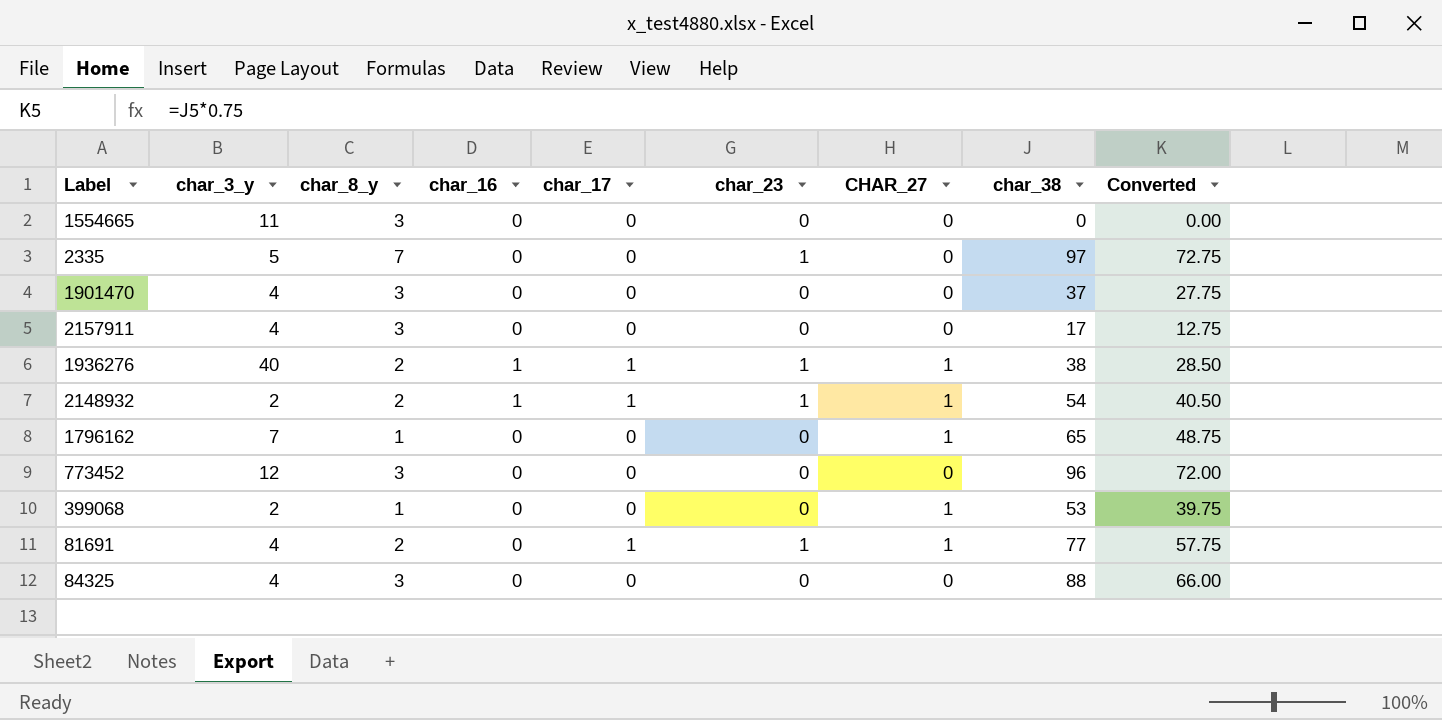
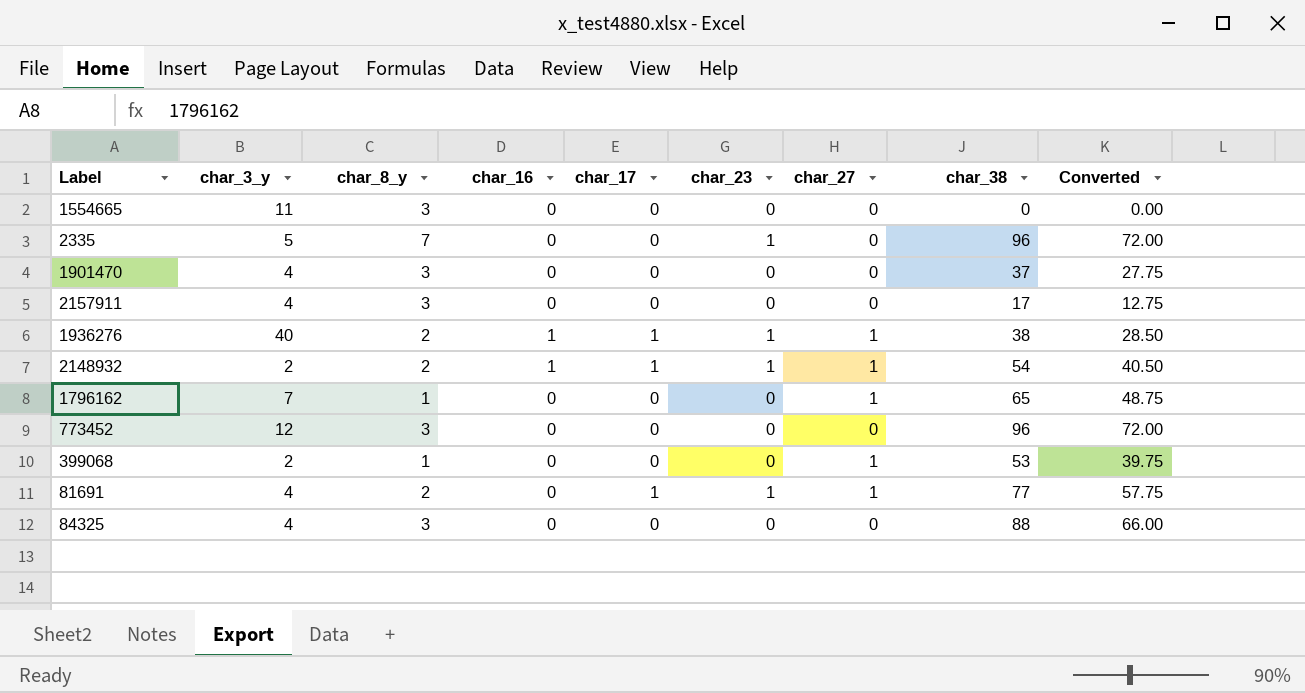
column name: CHAR_27 -> char_27
2335 | char_38: 97 -> 96
2335 | Converted: 72.75 -> 72.00

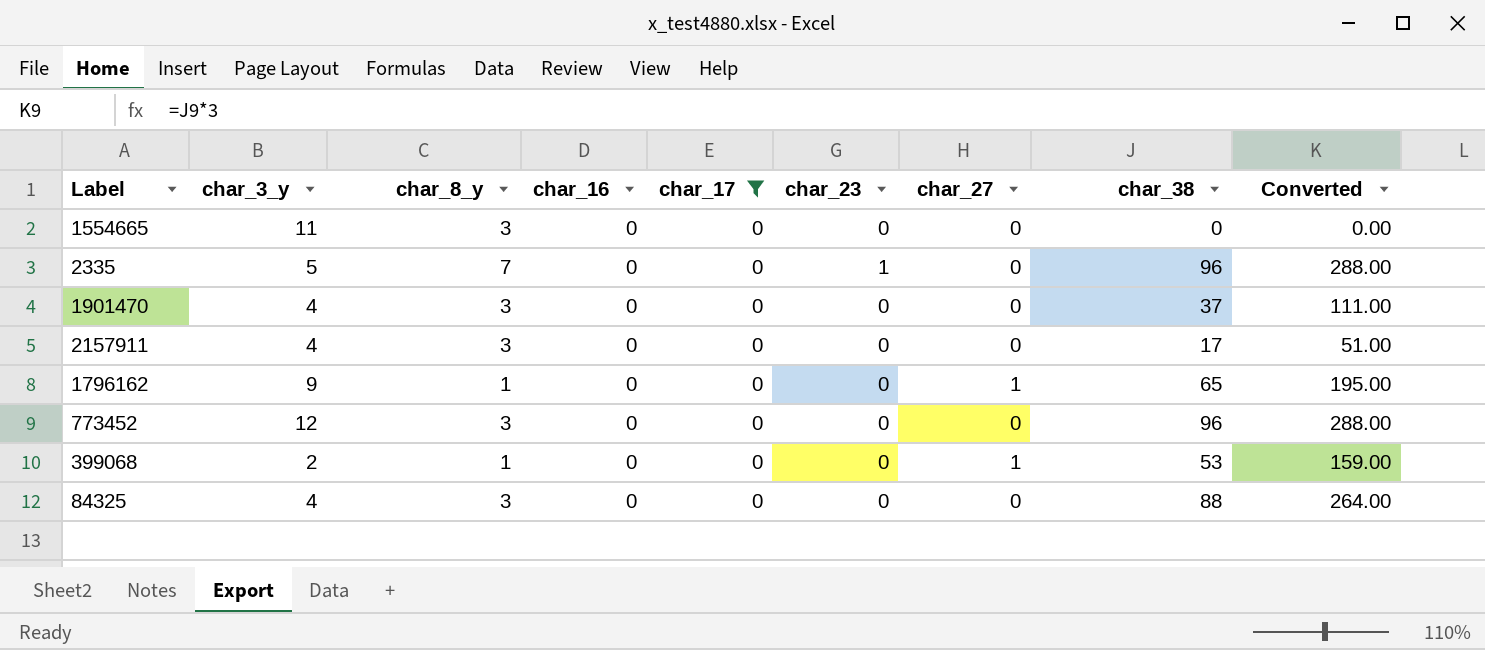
filter: none -> char_17 = 0
column Converted | formula: [char_38] * 0.75 -> [char_38] * 3
1796162 | char_3_y: 7 -> 9

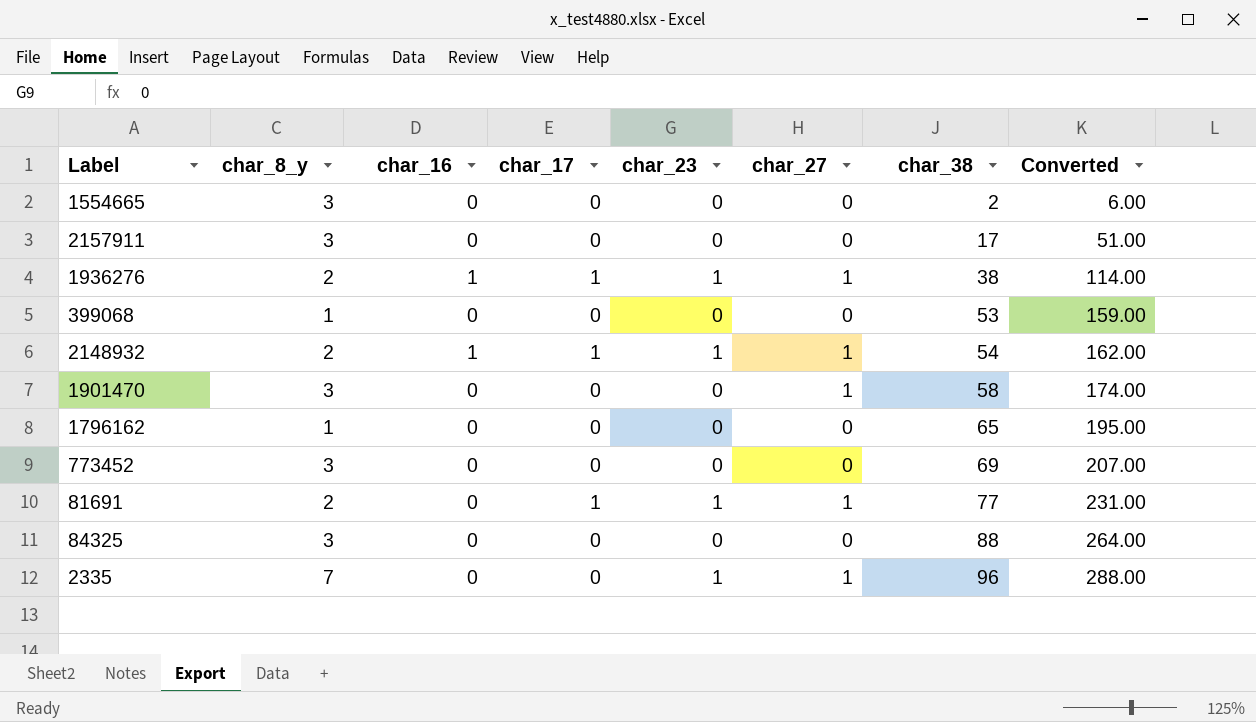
filter: char_17 = 0 -> none
row order: none -> char_38 ascending
column char_3_y | position: 2 -> none
1554665 | char_38: 0 -> 2
1554665 | Converted: 0.00 -> 6.00
399068 | char_27: 1 -> 0
1901470 | char_27: 0 -> 1
1901470 | char_38: 37 -> 58
1901470 | Converted: 111.00 -> 174.00
1796162 | char_27: 1 -> 0
773452 | char_38: 96 -> 69
773452 | Converted: 288.00 -> 207.00
2335 | char_27: 0 -> 1

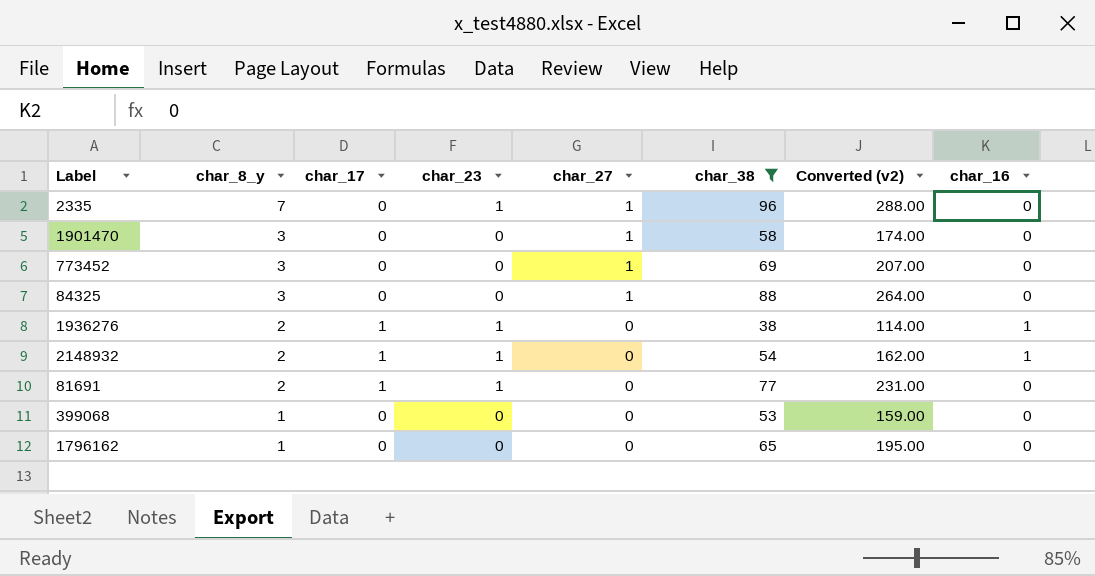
filter: none -> char_38 >= 38
row order: char_38 ascending -> char_8_y descending
column name: Converted -> Converted (v2)
column char_16 | position: 3 -> 8
773452 | char_27: 0 -> 1
84325 | char_27: 0 -> 1
1936276 | char_27: 1 -> 0
2148932 | char_27: 1 -> 0
81691 | char_27: 1 -> 0

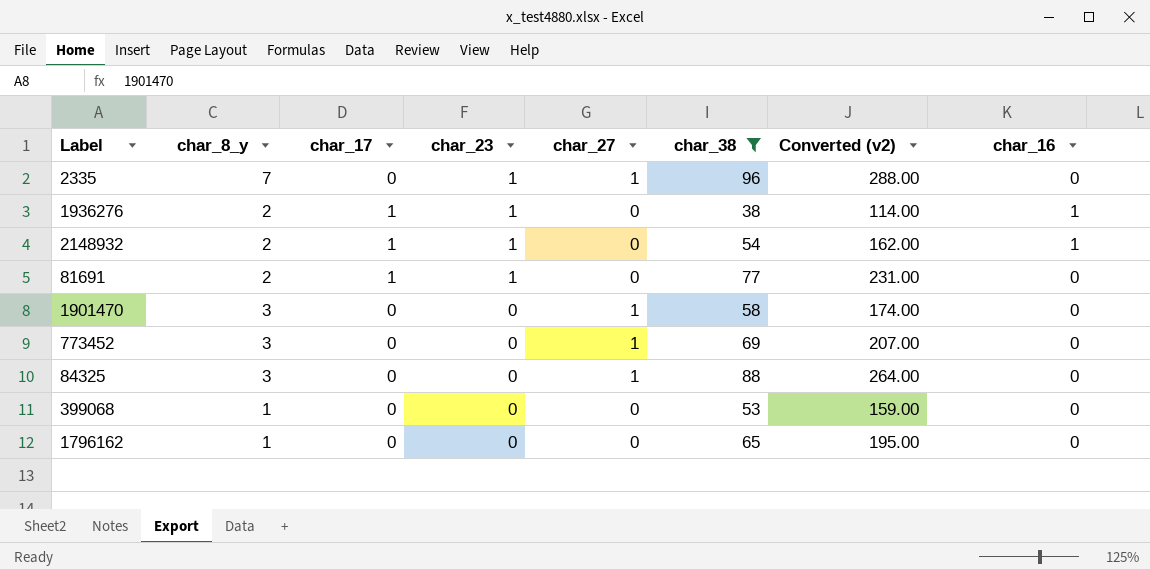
row order: char_8_y descending -> char_23 descending

